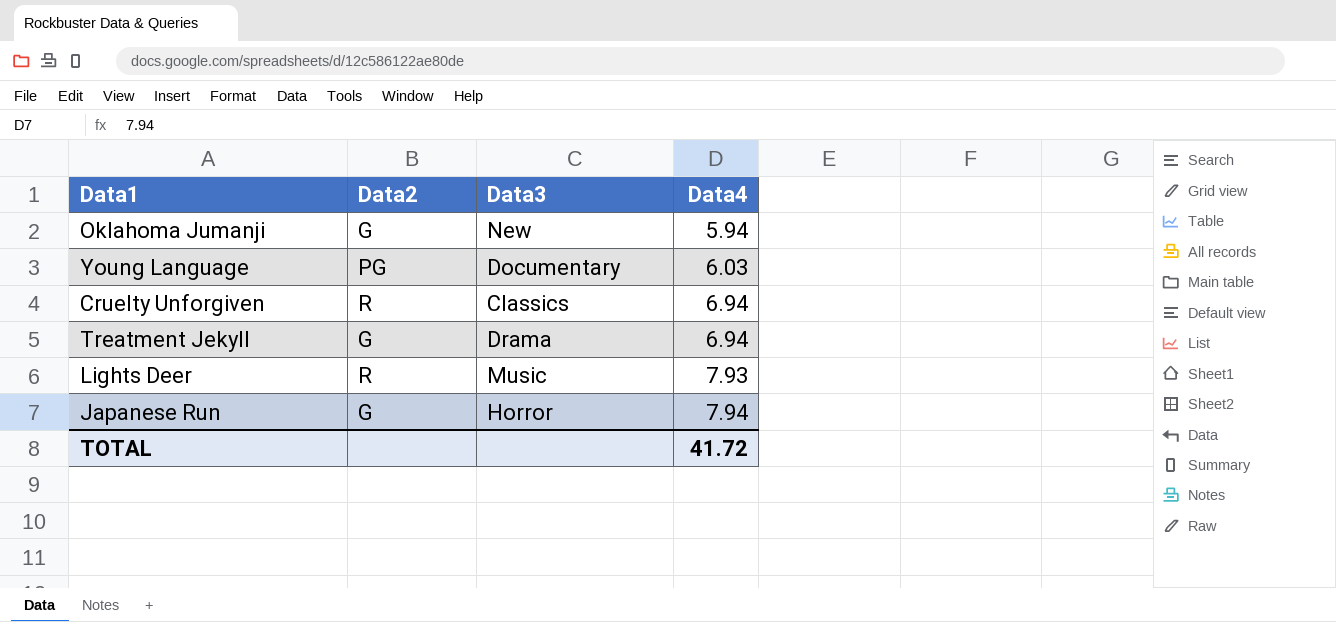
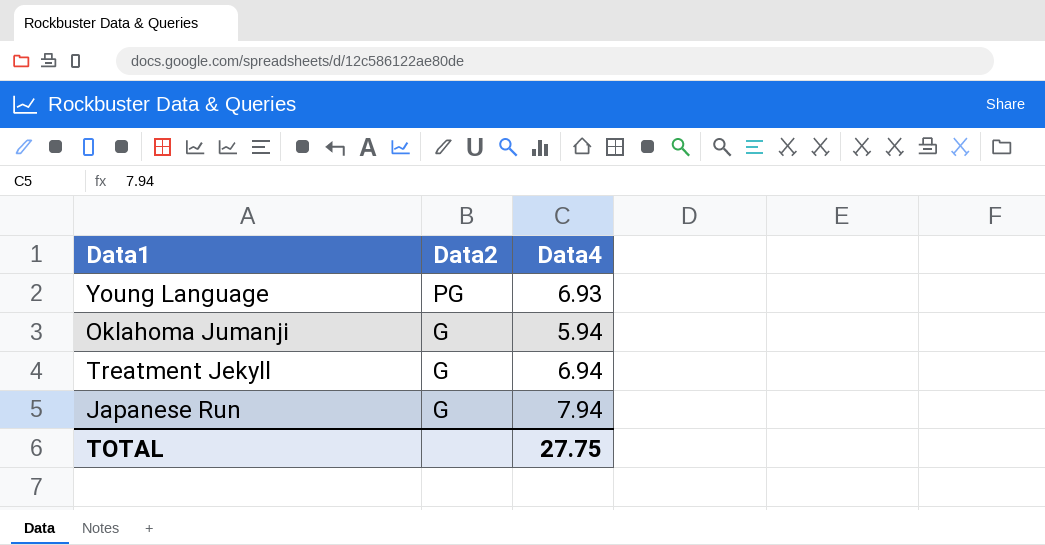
row order: Data4 ascending -> Data2 descending
column Data3 | position: 3 -> none
row Cruelty Unforgiven: R | Classics | 6.94 -> none
row Lights Deer: R | Music | 7.93 -> none
Young Language | Data4: 6.03 -> 6.93
TOTAL | Data4: 41.72 -> 27.75

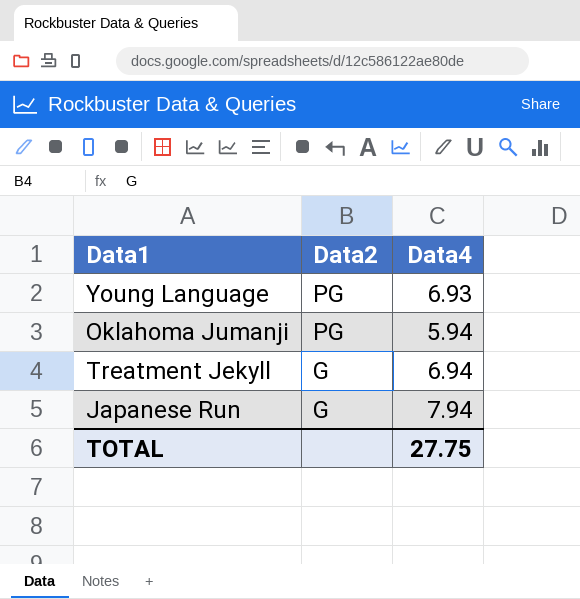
Oklahoma Jumanji | Data2: G -> PG

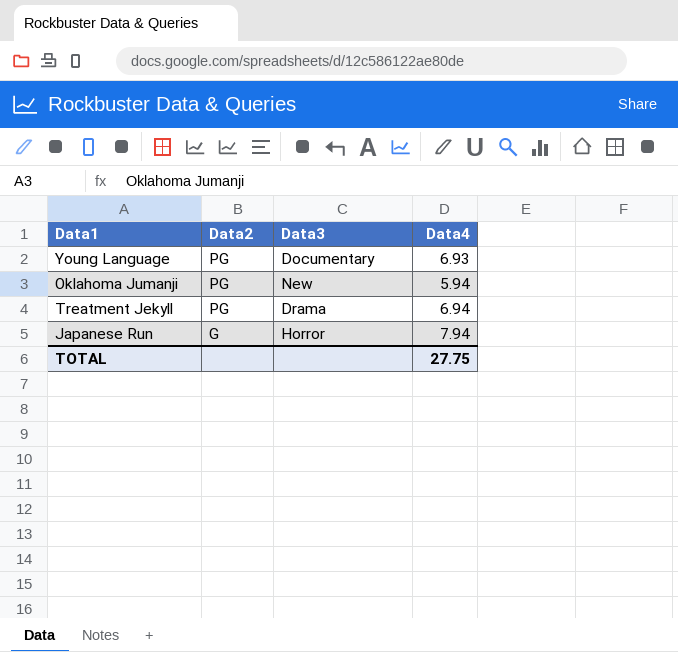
column Data3 | position: none -> 3
Treatment Jekyll | Data2: G -> PG

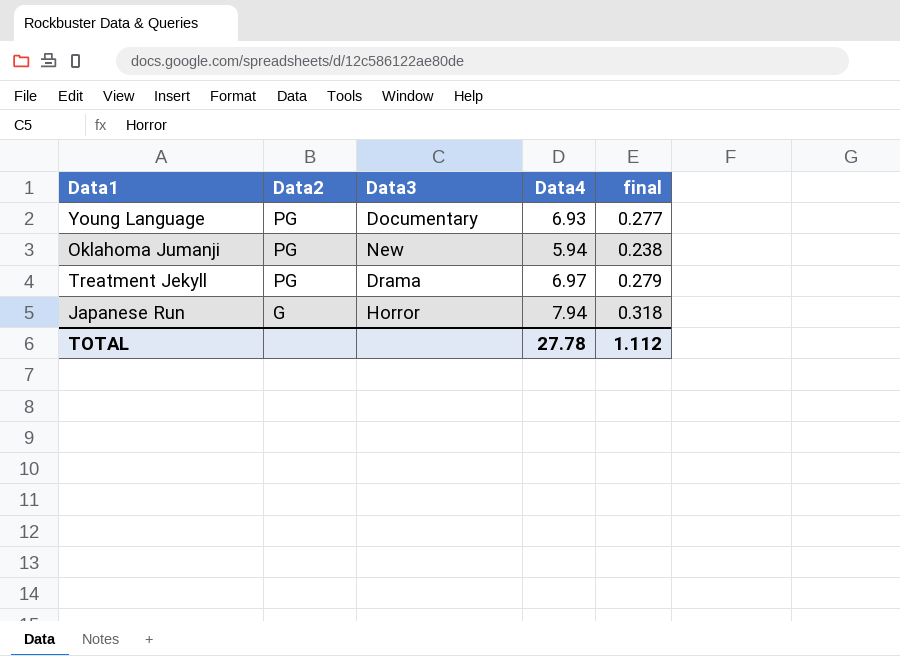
column final | formula: none -> [Data4] * 0.04
Treatment Jekyll | Data4: 6.94 -> 6.97
TOTAL | Data4: 27.75 -> 27.78

